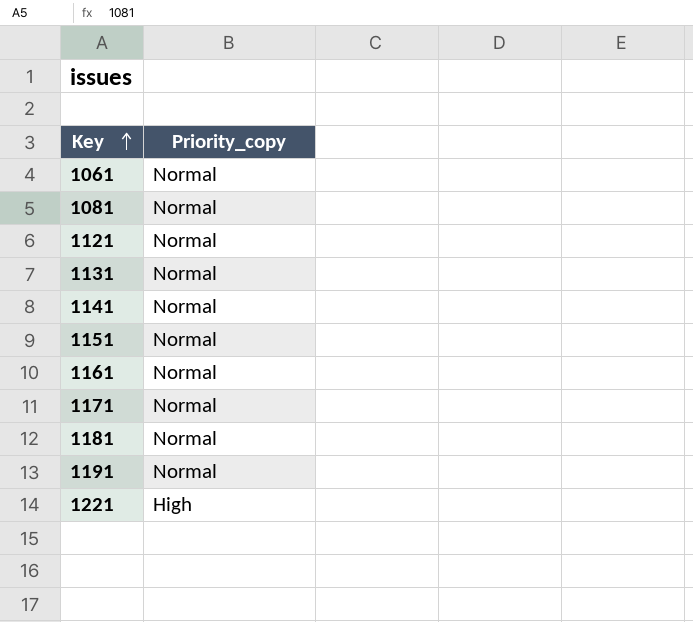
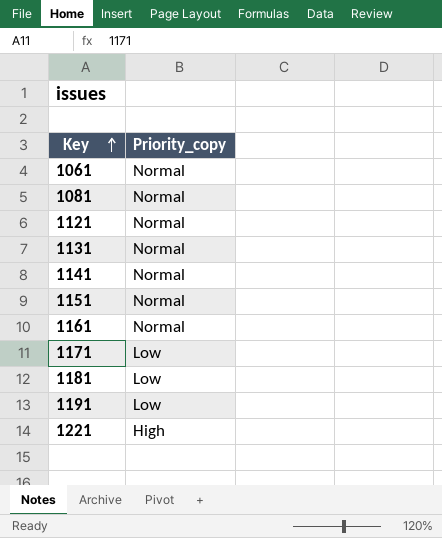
1171 | Priority_copy: Normal -> Low
1181 | Priority_copy: Normal -> Low
1191 | Priority_copy: Normal -> Low

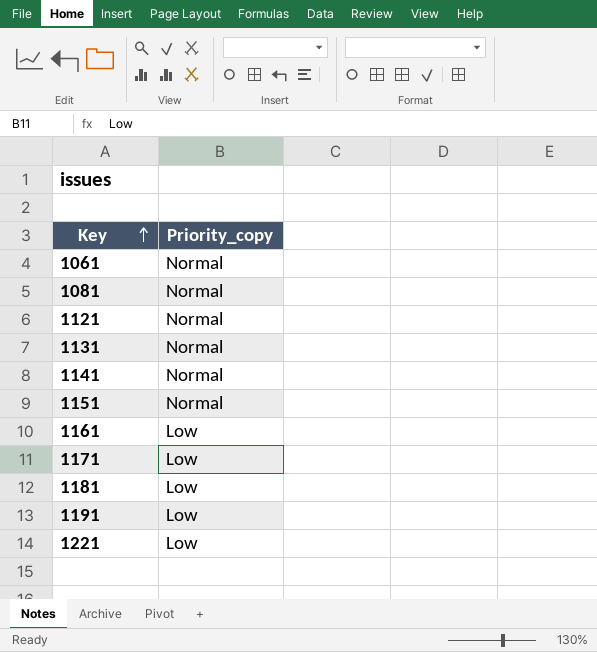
1161 | Priority_copy: Normal -> Low
1221 | Priority_copy: High -> Low

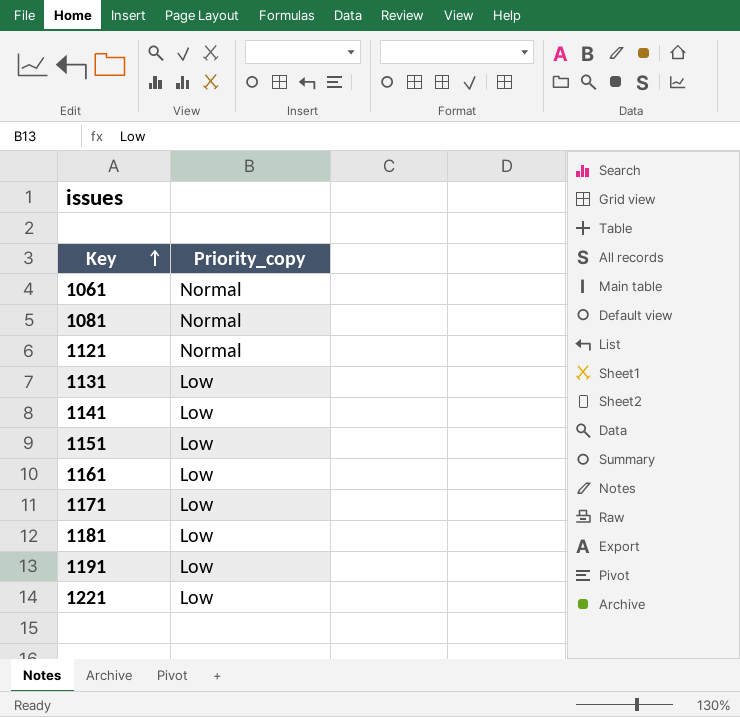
1131 | Priority_copy: Normal -> Low
1141 | Priority_copy: Normal -> Low
1151 | Priority_copy: Normal -> Low

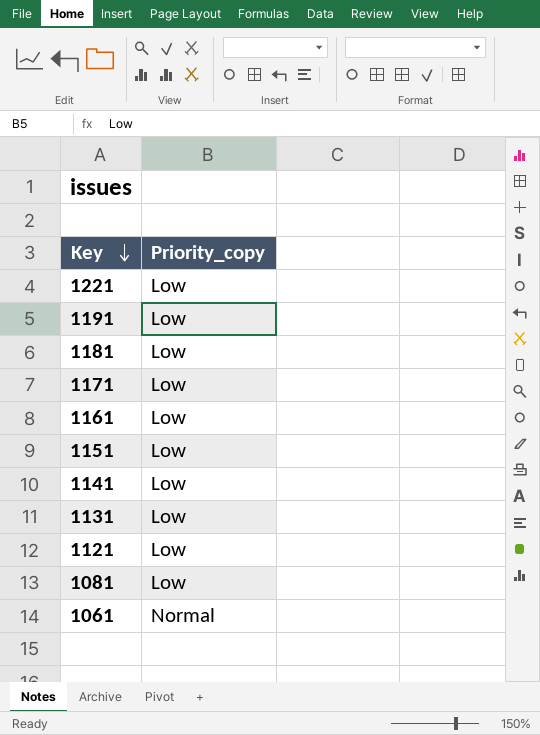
row order: Key ascending -> Key descending
1121 | Priority_copy: Normal -> Low
1081 | Priority_copy: Normal -> Low

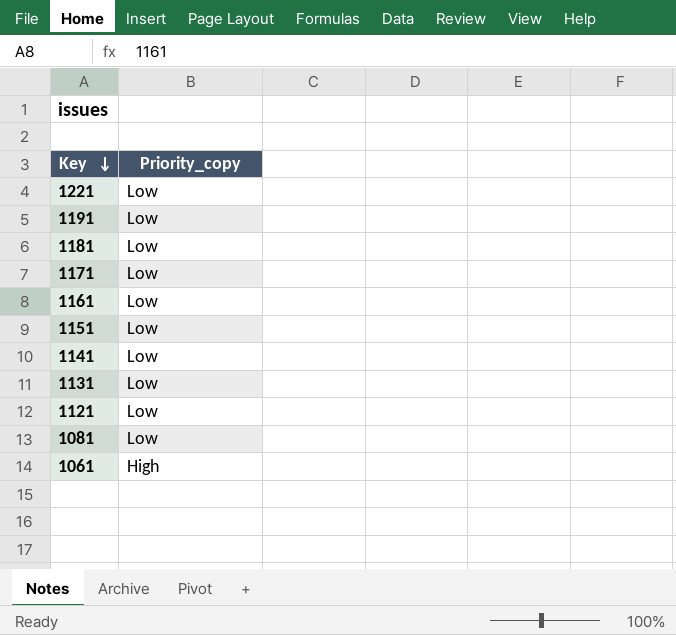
1061 | Priority_copy: Normal -> High

